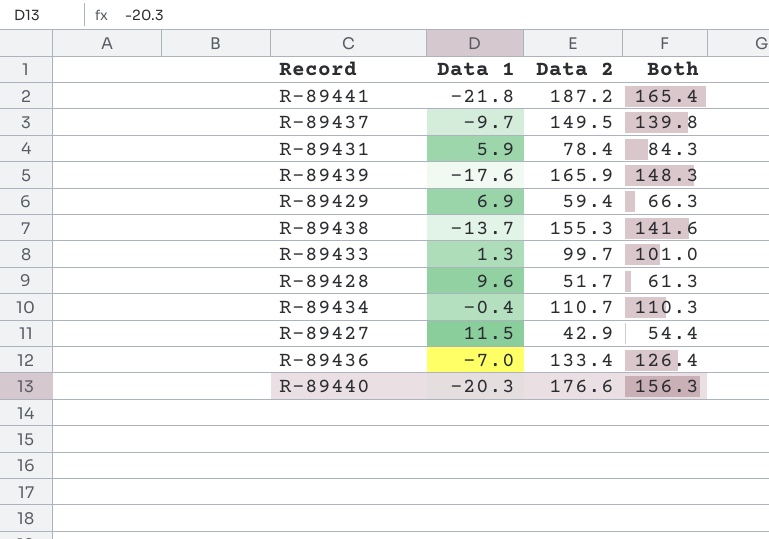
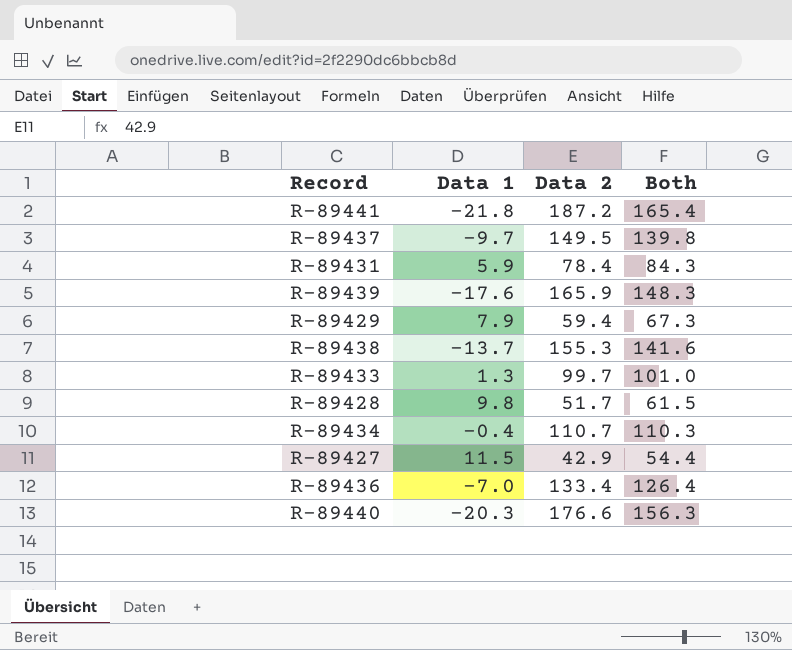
R-89429 | Data 1: 6.9 -> 7.9
R-89429 | Both: 66.3 -> 67.3
R-89428 | Data 1: 9.6 -> 9.8
R-89428 | Both: 61.3 -> 61.5

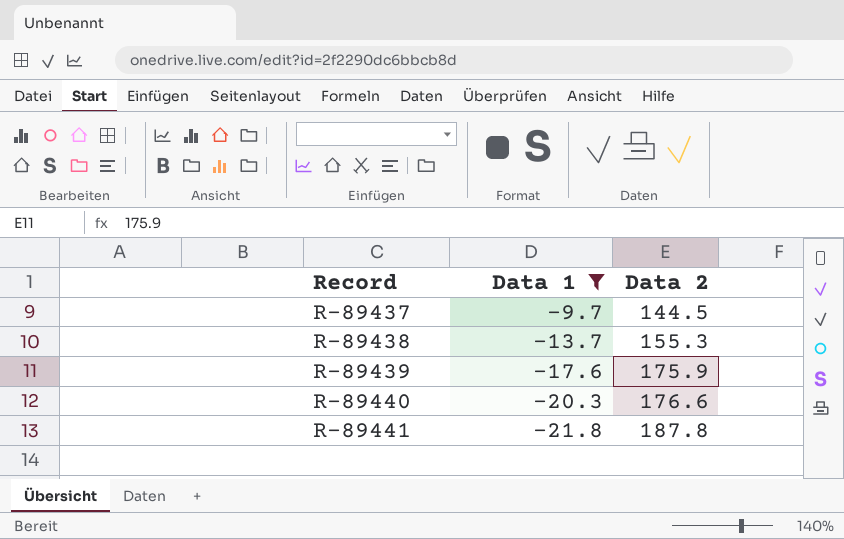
filter: none -> Data 1 <= -9.7
row order: none -> Record ascending
column Both | formula: [Data 1] + [Data 2] -> none
R-89437 | Data 2: 149.5 -> 144.5
R-89439 | Data 2: 165.9 -> 175.9
R-89441 | Data 2: 187.2 -> 187.8

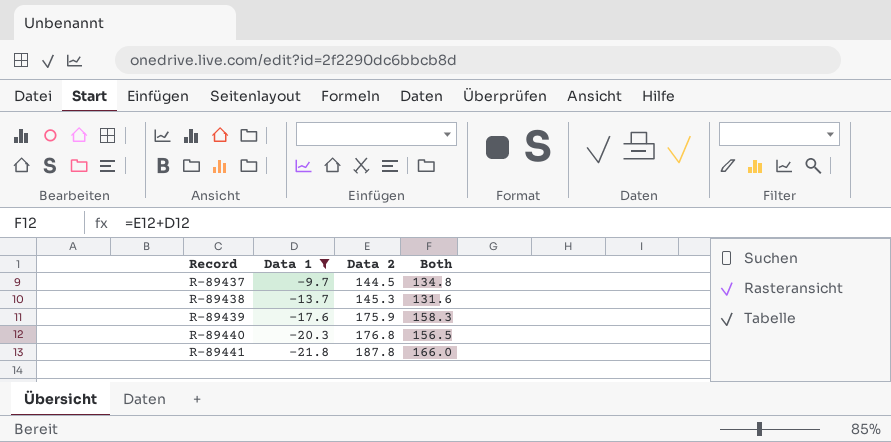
column Both | formula: none -> [Data 1] + [Data 2]
R-89438 | Data 2: 155.3 -> 145.3
R-89440 | Data 2: 176.6 -> 176.8

